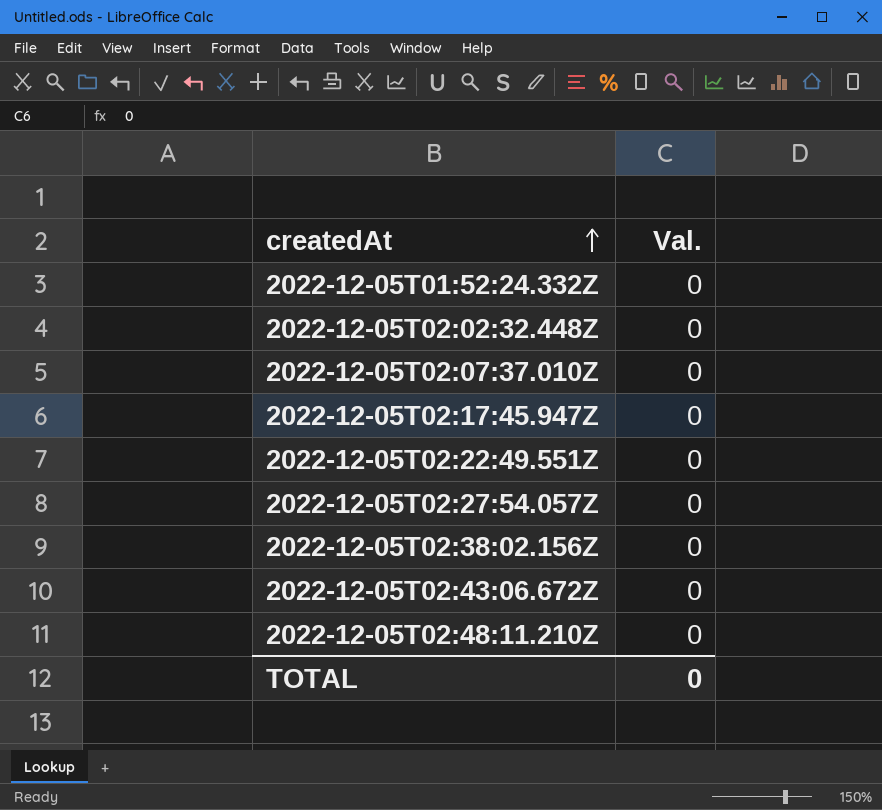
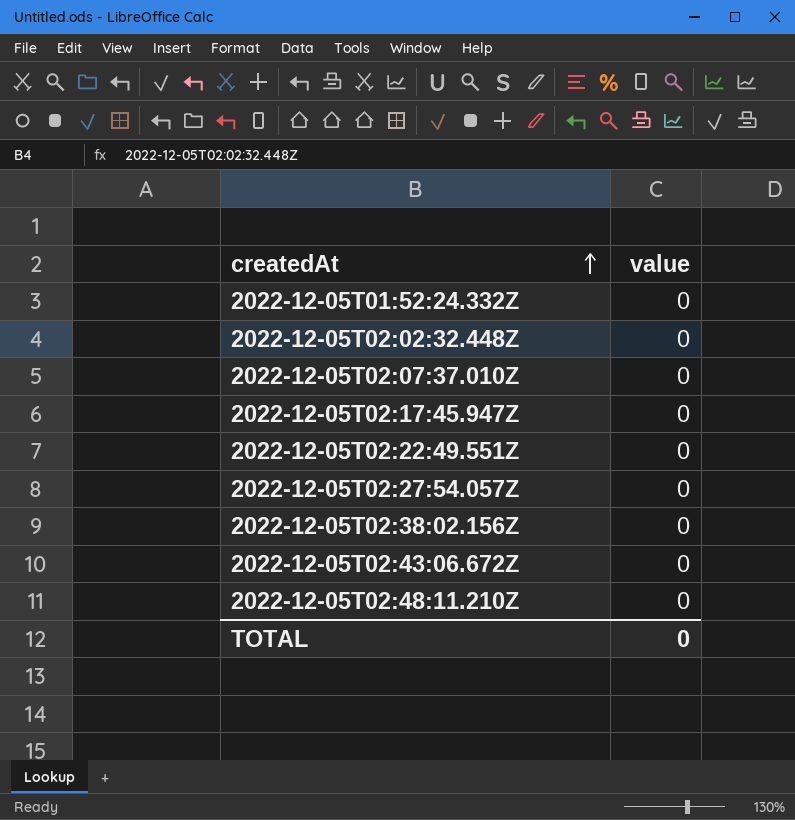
column name: Val. -> value

